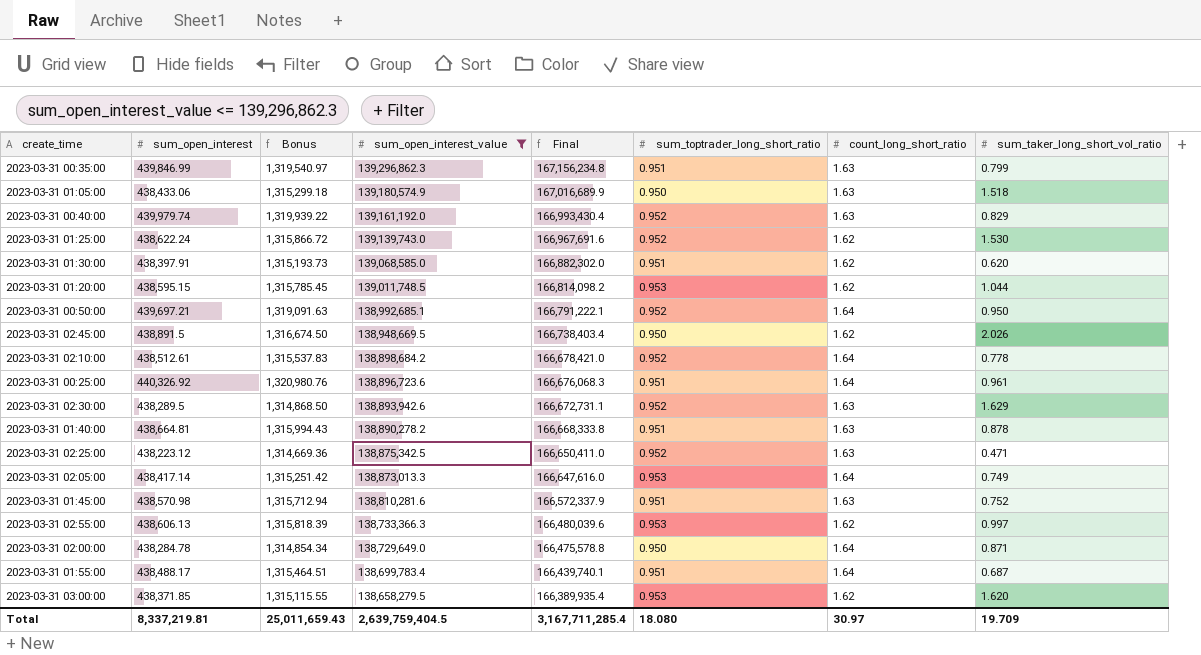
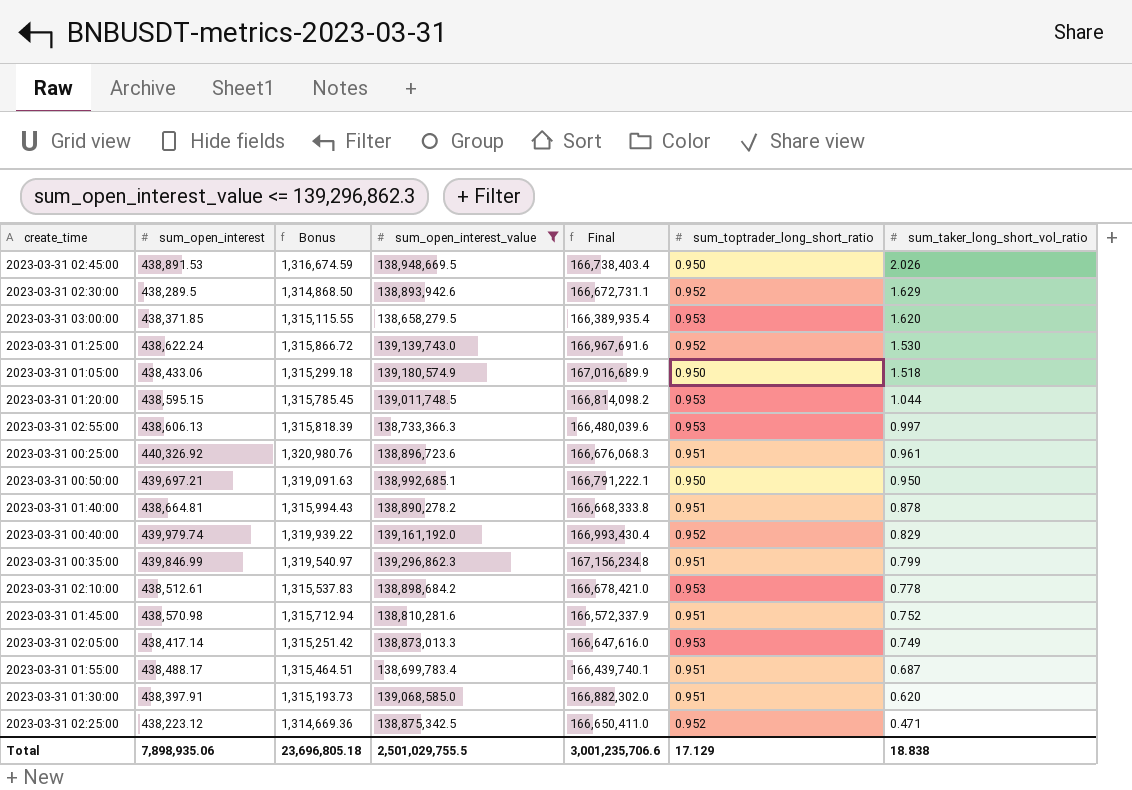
row order: sum_open_interest_value descending -> sum_taker_long_short_vol_ratio descending
column count_long_short_ratio | position: 7 -> none
row 2023-03-31 02:00:00: 438,284.78 | 1,314,854.34 | 138,729,649.0 | 166,475,578.8 | 0.950 | 1.64 | 0.871 -> none
2023-03-31 02:45:00 | sum_open_interest: 438,891.5 -> 438,891.53
2023-03-31 02:45:00 | Bonus: 1,316,674.50 -> 1,316,674.59
2023-03-31 00:50:00 | sum_toptrader_long_short_ratio: 0.952 -> 0.950
2023-03-31 02:10:00 | sum_toptrader_long_short_ratio: 0.952 -> 0.953
Total | sum_open_interest: 8,337,219.81 -> 7,898,935.06
Total | Bonus: 25,011,659.43 -> 23,696,805.18
Total | sum_open_interest_value: 2,639,759,404.5 -> 2,501,029,755.5
Total | Final: 3,167,711,285.4 -> 3,001,235,706.6
Total | sum_toptrader_long_short_ratio: 18.080 -> 17.129
Total | sum_taker_long_short_vol_ratio: 19.709 -> 18.838

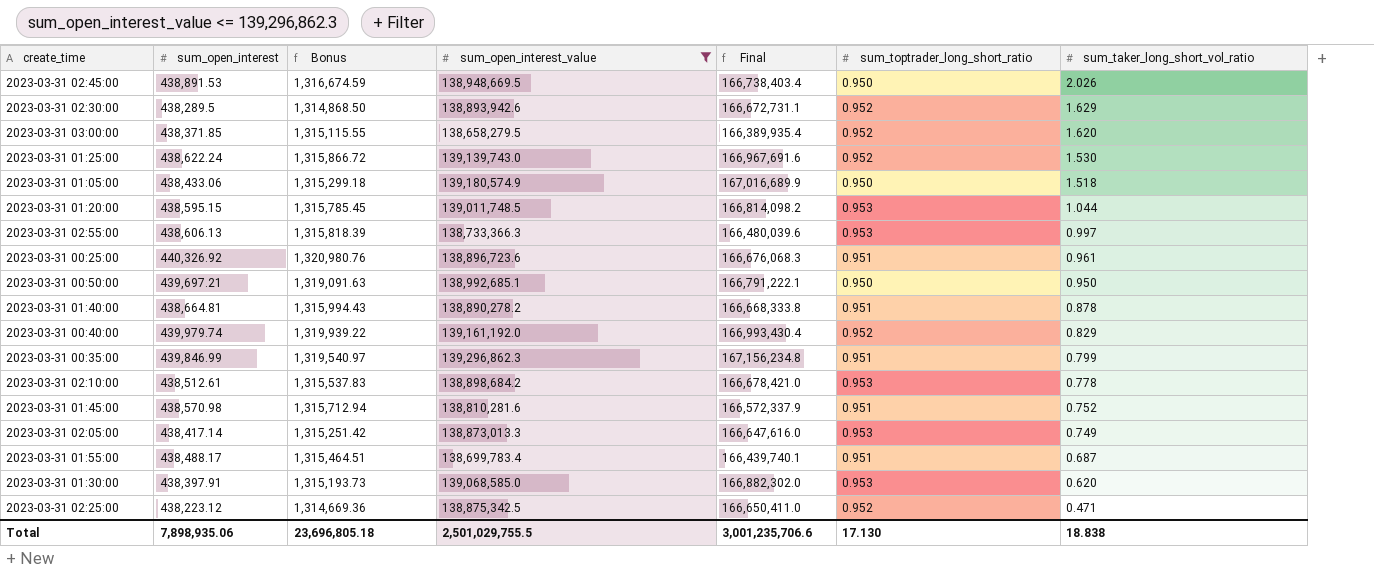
2023-03-31 03:00:00 | sum_toptrader_long_short_ratio: 0.953 -> 0.952
2023-03-31 01:30:00 | sum_toptrader_long_short_ratio: 0.951 -> 0.953
Total | sum_toptrader_long_short_ratio: 17.129 -> 17.130

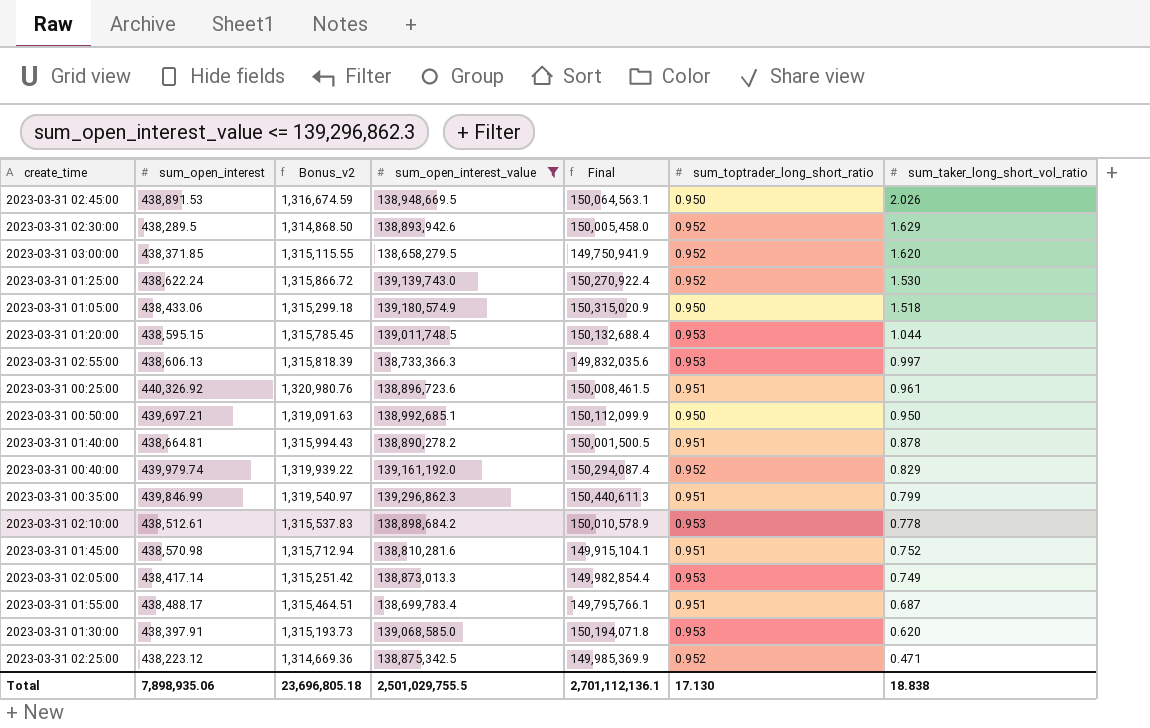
column name: Bonus -> Bonus_v2
column Final | formula: [sum_open_interest_value] * 1.2 -> [sum_open_interest_value] * 1.08
Total | Final: 3,001,235,706.6 -> 2,701,112,136.1

